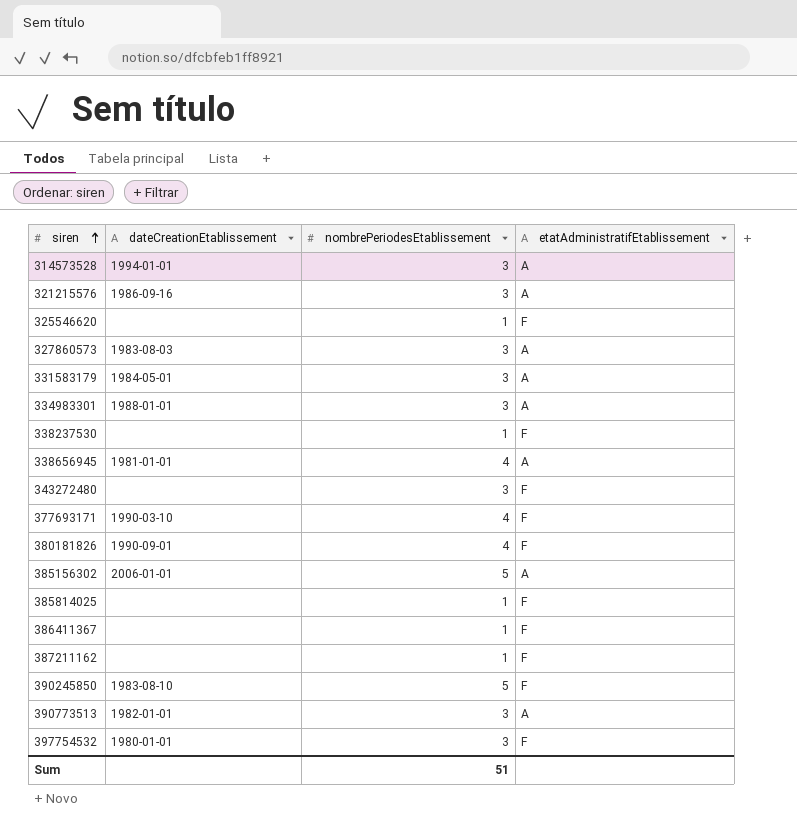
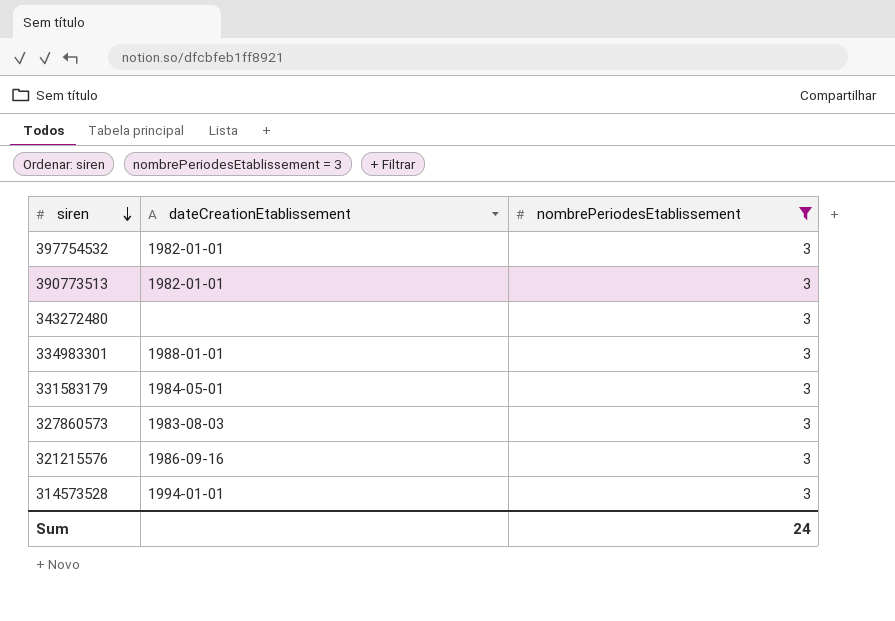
filter: none -> nombrePeriodesEtablissement = 3
row order: siren ascending -> siren descending
column etatAdministratifEtablissement | position: 4 -> none
397754532 | dateCreationEtablissement: 1980-01-01 -> 1982-01-01
Sum | nombrePeriodesEtablissement: 51 -> 24

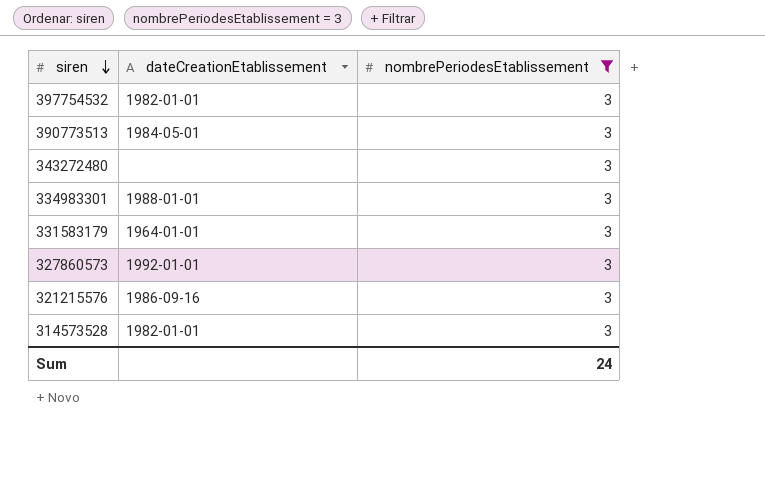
390773513 | dateCreationEtablissement: 1982-01-01 -> 1984-05-01
331583179 | dateCreationEtablissement: 1984-05-01 -> 1964-01-01
327860573 | dateCreationEtablissement: 1983-08-03 -> 1992-01-01
314573528 | dateCreationEtablissement: 1994-01-01 -> 1982-01-01

